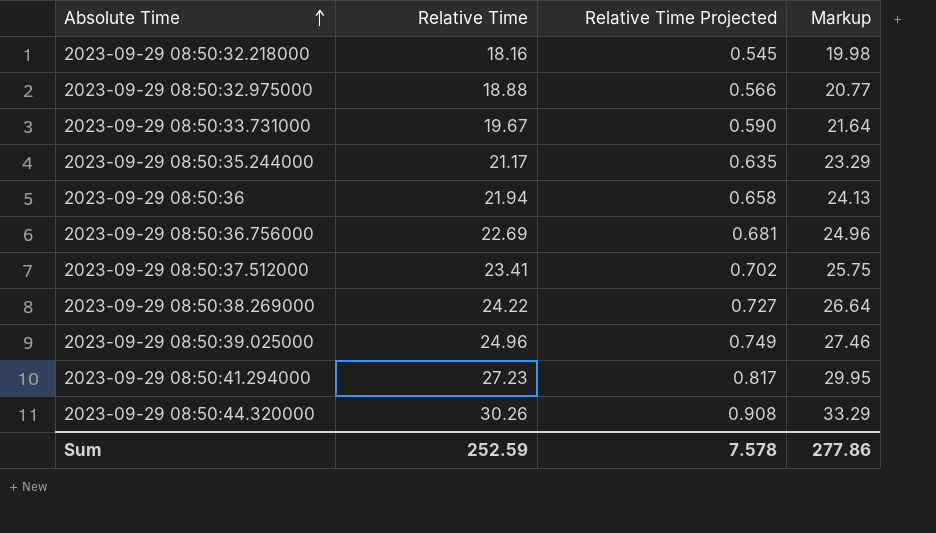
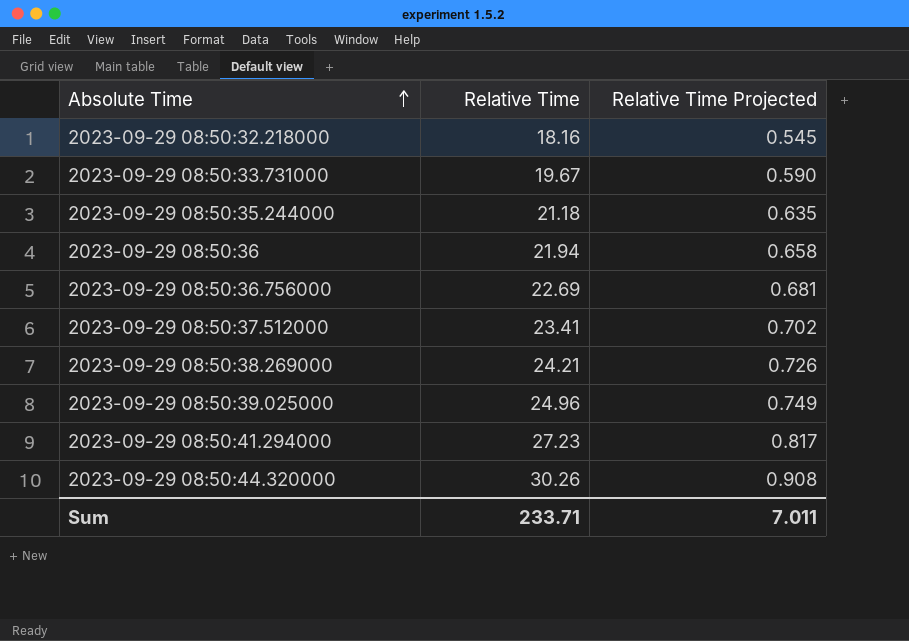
column Markup | formula: [Relative Time] * 1.1 -> none
row 2023-09-29 08:50:32.975000: 18.88 | 0.566 | 20.77 -> none
2023-09-29 08:50:35.244000 | Relative Time: 21.17 -> 21.18
2023-09-29 08:50:38.269000 | Relative Time: 24.22 -> 24.21
2023-09-29 08:50:38.269000 | Relative Time Projected: 0.727 -> 0.726
Sum | Relative Time: 252.59 -> 233.71
Sum | Relative Time Projected: 7.578 -> 7.011

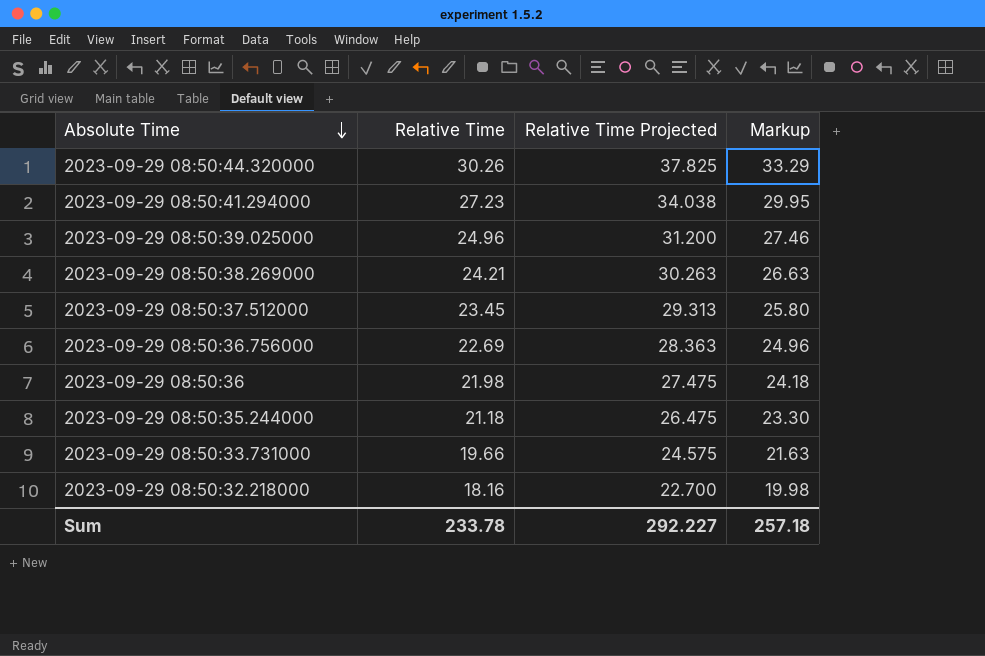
row order: Absolute Time ascending -> Absolute Time descending
column Relative Time Projected | formula: [Relative Time] * 0.03 -> [Relative Time] * 1.25
column Markup | formula: none -> [Relative Time] * 1.1
2023-09-29 08:50:37.512000 | Relative Time: 23.41 -> 23.45
2023-09-29 08:50:36 | Relative Time: 21.94 -> 21.98
2023-09-29 08:50:33.731000 | Relative Time: 19.67 -> 19.66
Sum | Relative Time: 233.71 -> 233.78
Sum | Relative Time Projected: 7.011 -> 292.227

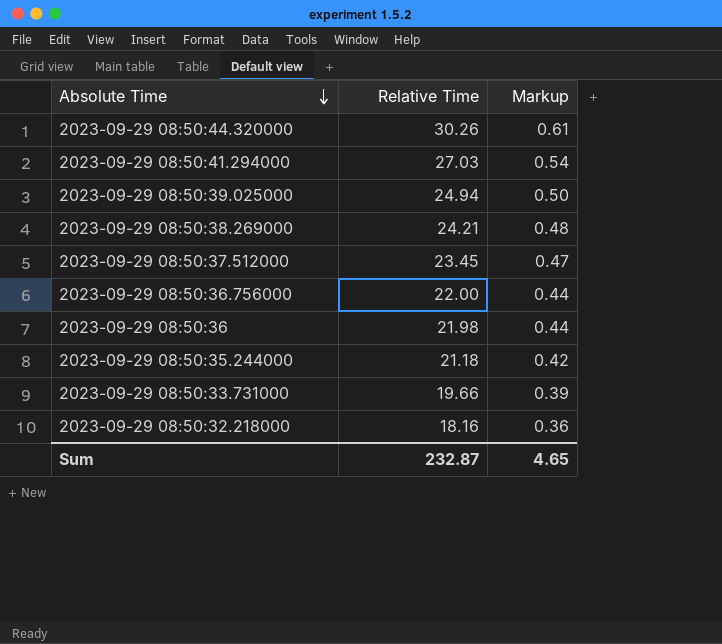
column Relative Time Projected | formula: [Relative Time] * 1.25 -> none
column Markup | formula: [Relative Time] * 1.1 -> [Relative Time] * 0.02
2023-09-29 08:50:41.294000 | Relative Time: 27.23 -> 27.03
2023-09-29 08:50:39.025000 | Relative Time: 24.96 -> 24.94
2023-09-29 08:50:36.756000 | Relative Time: 22.69 -> 22.00
Sum | Relative Time: 233.78 -> 232.87
Sum | Markup: 257.18 -> 4.65

